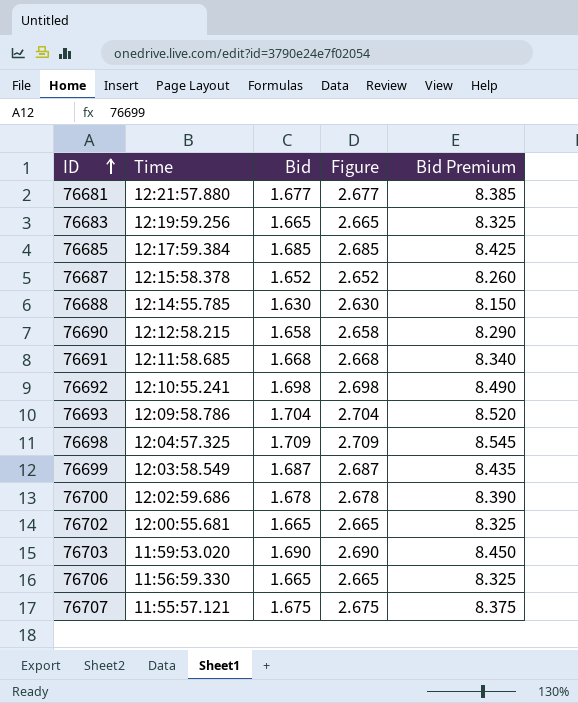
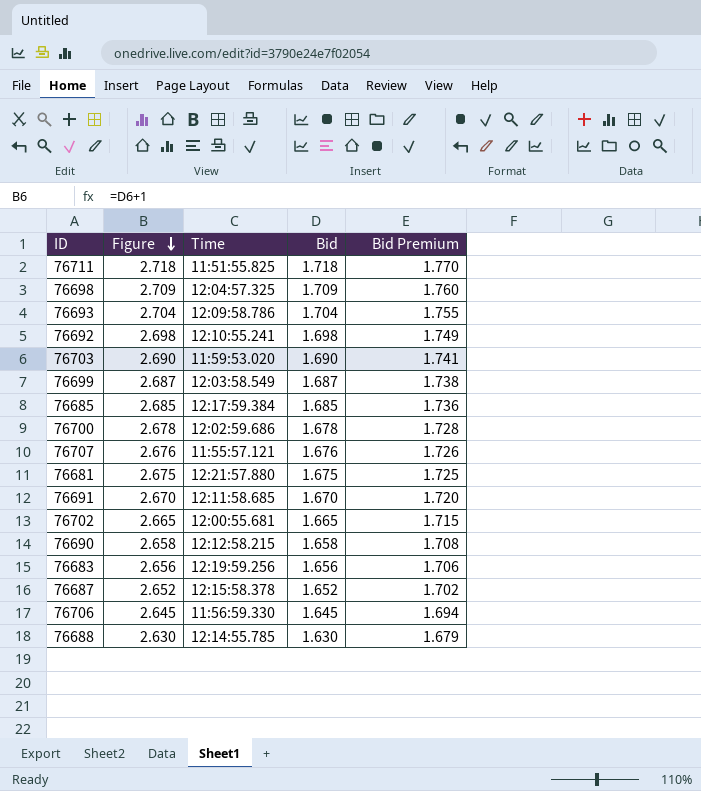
row order: ID ascending -> Figure descending
column Figure | position: 4 -> 2
column Bid Premium | formula: [Bid] * 5 -> [Bid] * 1.03
row 76711: none -> 2.718 | 11:51:55.825 | 1.718 | 1.770
76707 | Figure: 2.675 -> 2.676
76707 | Bid: 1.675 -> 1.676
76681 | Figure: 2.677 -> 2.675
76681 | Bid: 1.677 -> 1.675
76691 | Figure: 2.668 -> 2.670
76691 | Bid: 1.668 -> 1.670
76683 | Figure: 2.665 -> 2.656
76683 | Bid: 1.665 -> 1.656
76706 | Figure: 2.665 -> 2.645
76706 | Bid: 1.665 -> 1.645

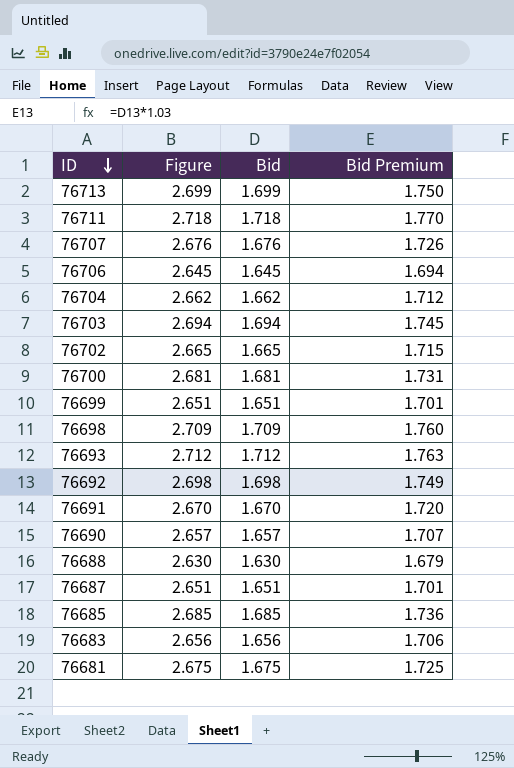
row order: Figure descending -> ID descending
column Time | position: 3 -> none
row 76713: none -> 2.699 | 1.699 | 1.750
row 76704: none -> 2.662 | 1.662 | 1.712
76703 | Figure: 2.690 -> 2.694
76703 | Bid: 1.690 -> 1.694
76703 | Bid Premium: 1.741 -> 1.745
76700 | Figure: 2.678 -> 2.681
76700 | Bid: 1.678 -> 1.681
76700 | Bid Premium: 1.728 -> 1.731
76699 | Figure: 2.687 -> 2.651
76699 | Bid: 1.687 -> 1.651
76699 | Bid Premium: 1.738 -> 1.701
76693 | Figure: 2.704 -> 2.712
76693 | Bid: 1.704 -> 1.712
76693 | Bid Premium: 1.755 -> 1.763
76690 | Figure: 2.658 -> 2.657
76690 | Bid: 1.658 -> 1.657
76690 | Bid Premium: 1.708 -> 1.707
76687 | Figure: 2.652 -> 2.651
76687 | Bid: 1.652 -> 1.651
76687 | Bid Premium: 1.702 -> 1.701

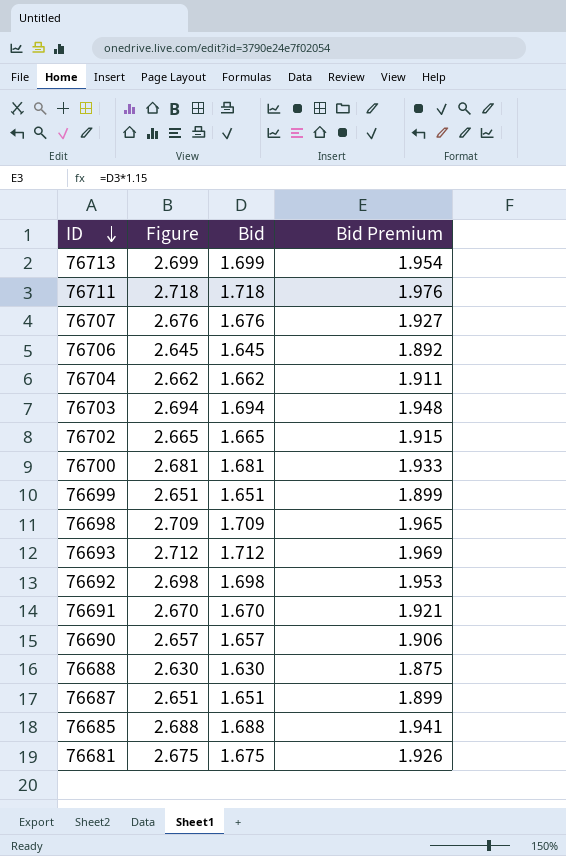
column Bid Premium | formula: [Bid] * 1.03 -> [Bid] * 1.15
row 76683: 2.656 | 1.656 | 1.706 -> none
76685 | Figure: 2.685 -> 2.688
76685 | Bid: 1.685 -> 1.688

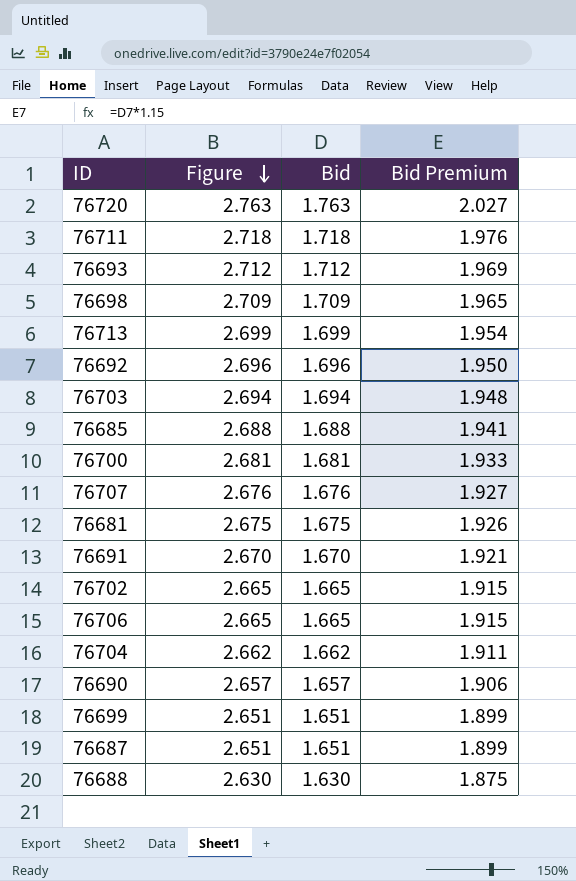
row order: ID descending -> Figure descending
row 76720: none -> 2.763 | 1.763 | 2.027
76692 | Figure: 2.698 -> 2.696
76692 | Bid: 1.698 -> 1.696
76692 | Bid Premium: 1.953 -> 1.950
76706 | Figure: 2.645 -> 2.665
76706 | Bid: 1.645 -> 1.665
76706 | Bid Premium: 1.892 -> 1.915

